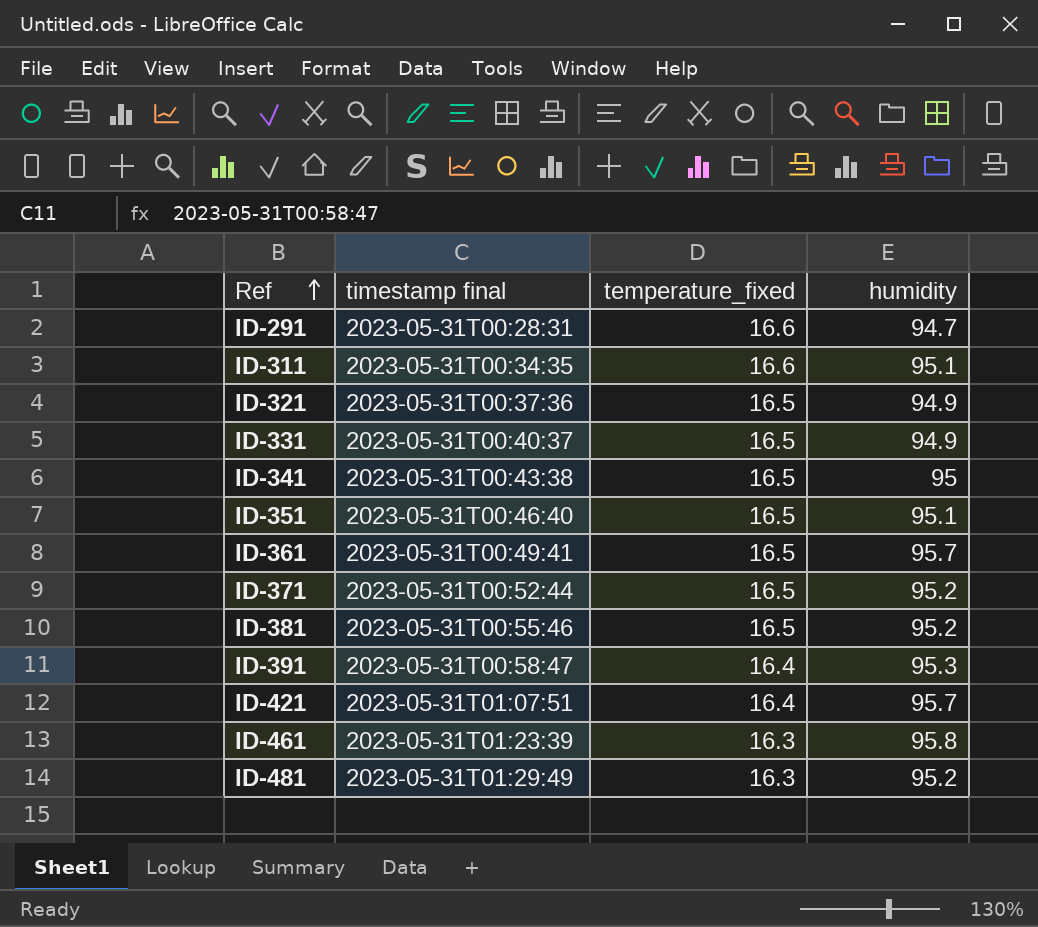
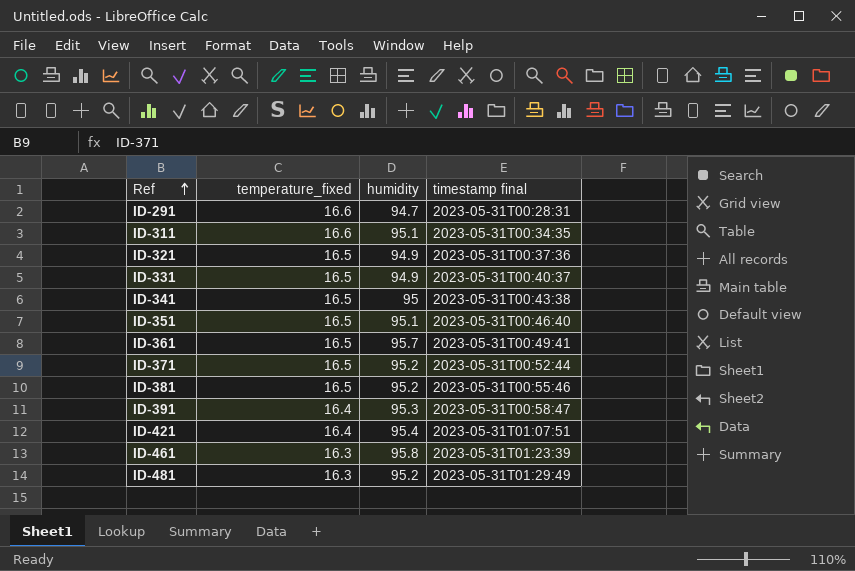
column timestamp final | position: 2 -> 4
ID-421 | humidity: 95.7 -> 95.4

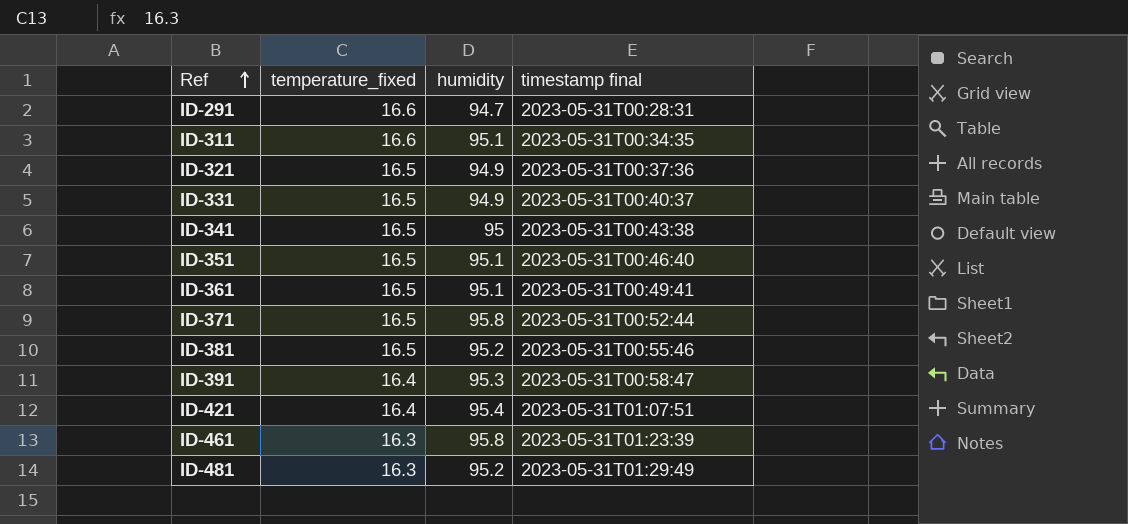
ID-361 | humidity: 95.7 -> 95.1
ID-371 | humidity: 95.2 -> 95.8

